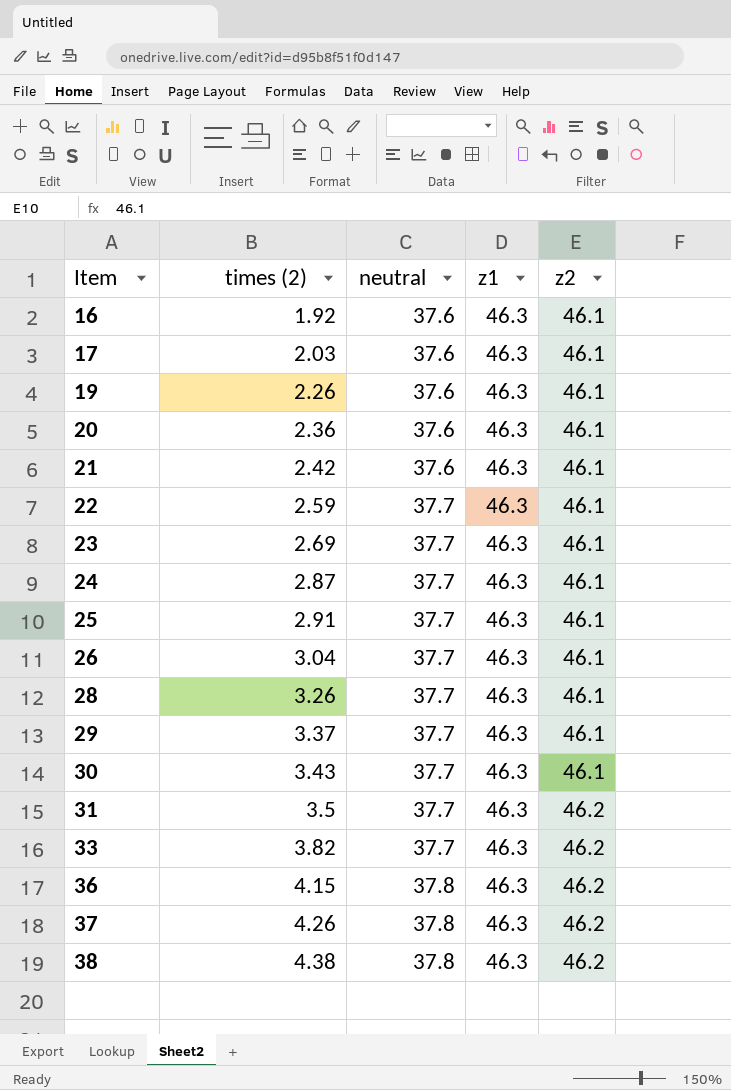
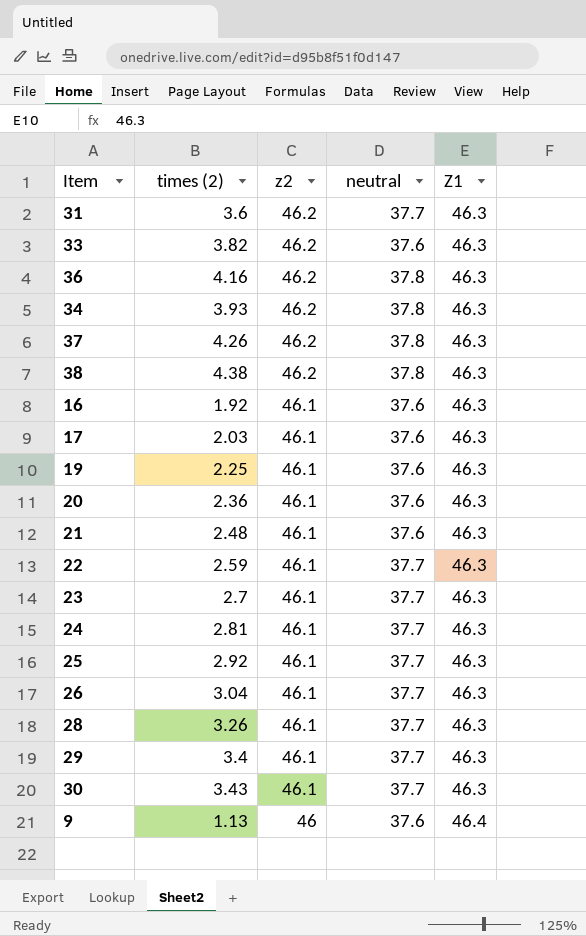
row order: Item ascending -> z2 descending
column z2 | position: 5 -> 3
column name: z1 -> Z1
31 | times (2): 3.5 -> 3.6
33 | neutral: 37.7 -> 37.6
36 | times (2): 4.15 -> 4.16
row 34: none -> 3.93 | 46.2 | 37.8 | 46.3
19 | times (2): 2.26 -> 2.25
21 | times (2): 2.42 -> 2.48
23 | times (2): 2.69 -> 2.7
24 | times (2): 2.87 -> 2.81
25 | times (2): 2.91 -> 2.92
29 | times (2): 3.37 -> 3.4
row 9: none -> 1.13 | 46 | 37.6 | 46.4

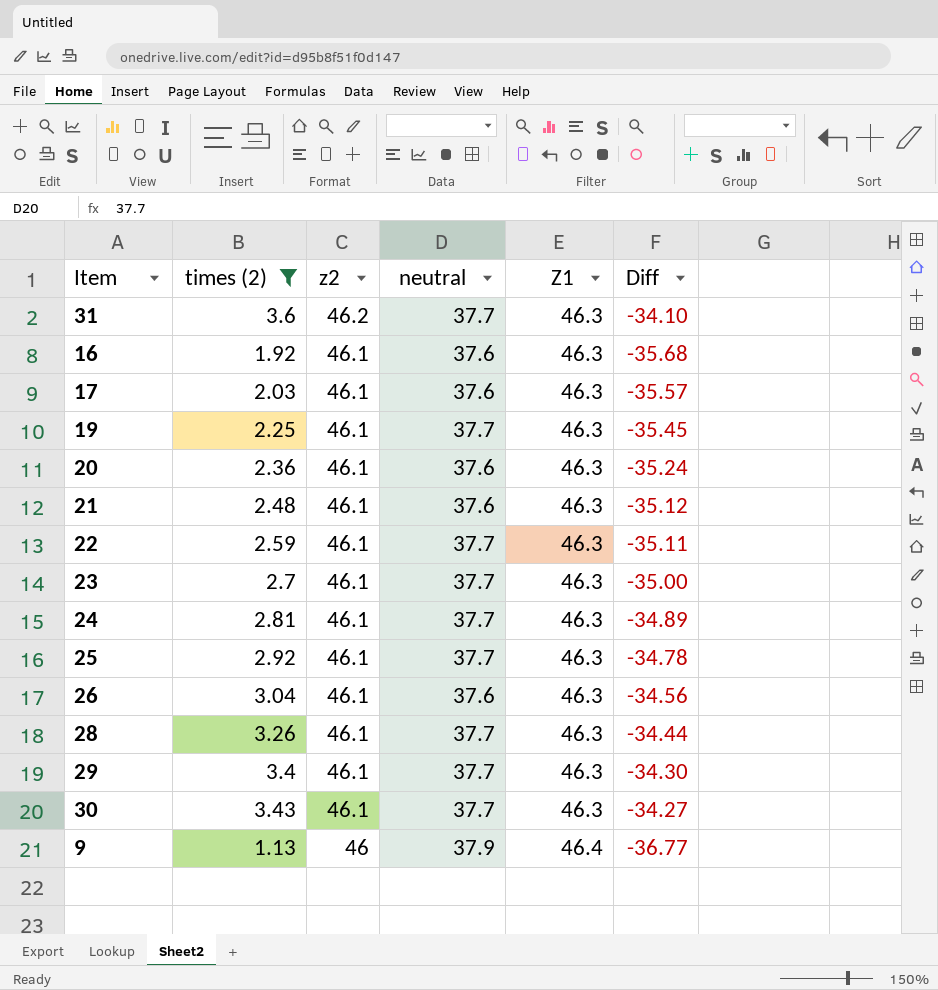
filter: none -> times (2) <= 3.6
column Diff | formula: none -> [times (2)] - [neutral]
19 | neutral: 37.6 -> 37.7
26 | neutral: 37.7 -> 37.6
9 | neutral: 37.6 -> 37.9

